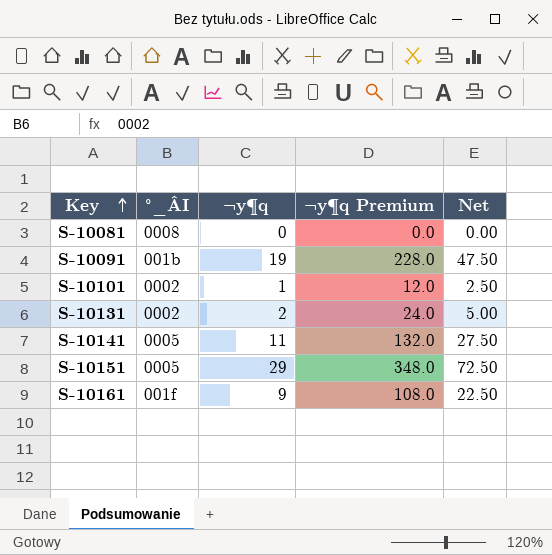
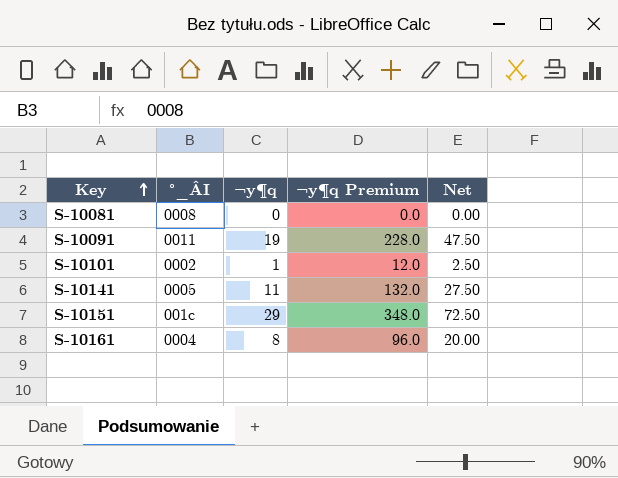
row S-10131: 0002 | 2 | 24.0 | 5.00 -> none
S-10091 | °_ÂI: 001b -> 0011
S-10151 | °_ÂI: 0005 -> 001c
S-10161 | °_ÂI: 001f -> 0004
S-10161 | ¬y¶q: 9 -> 8
S-10161 | ¬y¶q Premium: 108.0 -> 96.0
S-10161 | Net: 22.50 -> 20.00

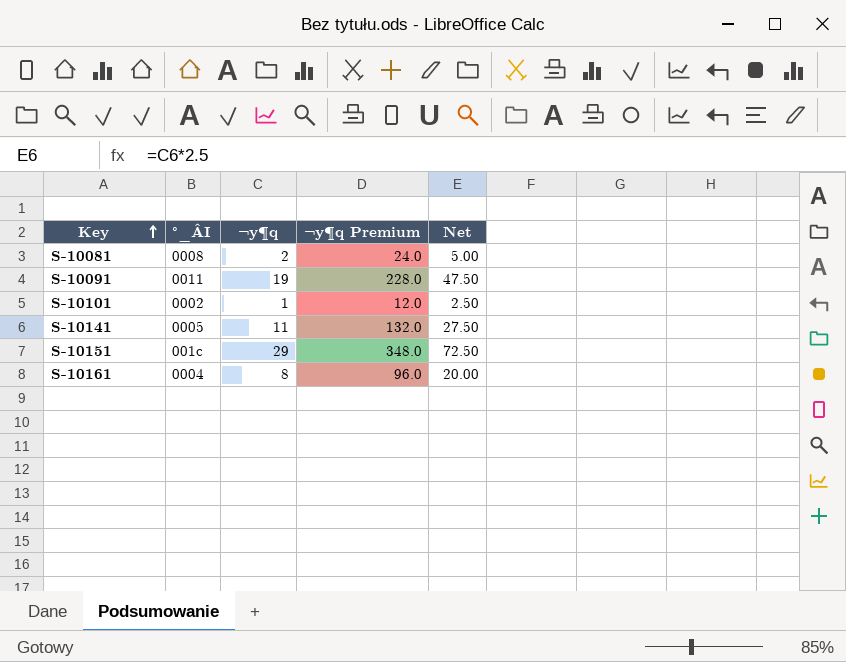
S-10081 | ¬y¶q: 0 -> 2
S-10081 | ¬y¶q Premium: 0.0 -> 24.0
S-10081 | Net: 0.00 -> 5.00

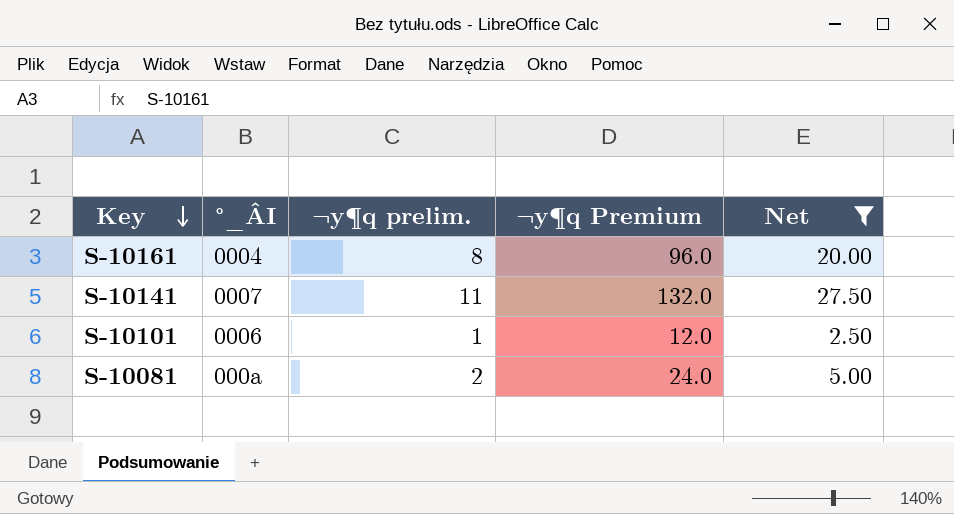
filter: none -> Net <= 27.50
row order: Key ascending -> Key descending
column name: ¬y¶q -> ¬y¶q prelim.
S-10141 | °_ÂI: 0005 -> 0007
S-10101 | °_ÂI: 0002 -> 0006
S-10081 | °_ÂI: 0008 -> 000a

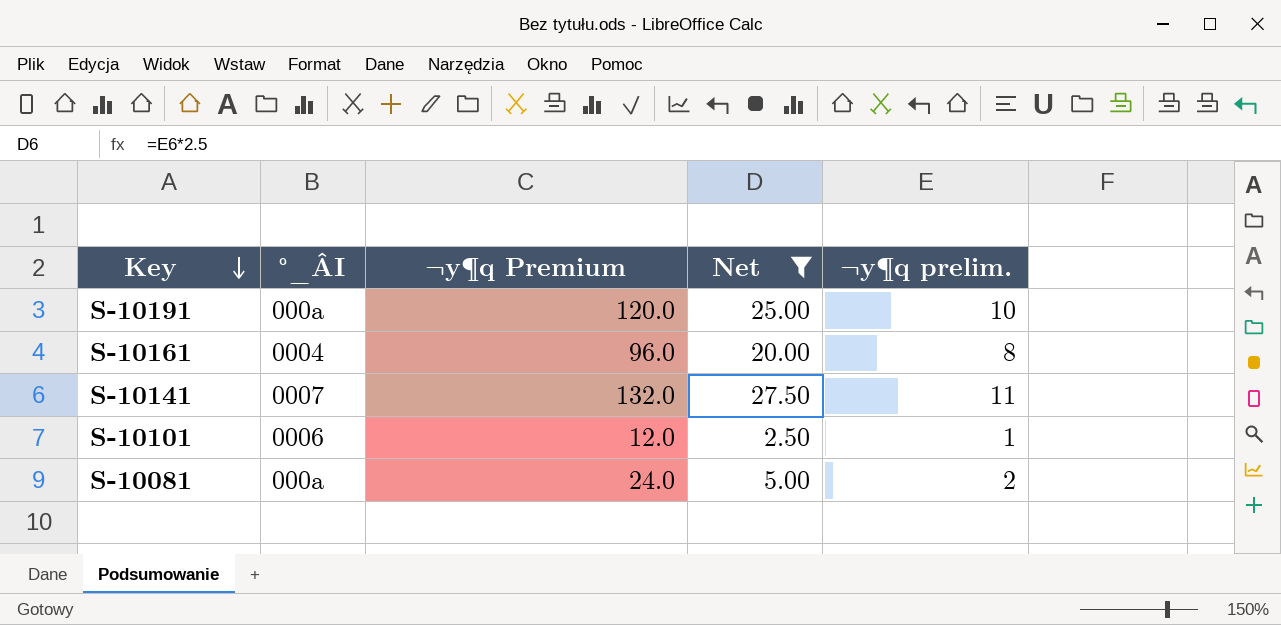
column ¬y¶q prelim. | position: 3 -> 5
row S-10191: none -> 000a | 120.0 | 25.00 | 10

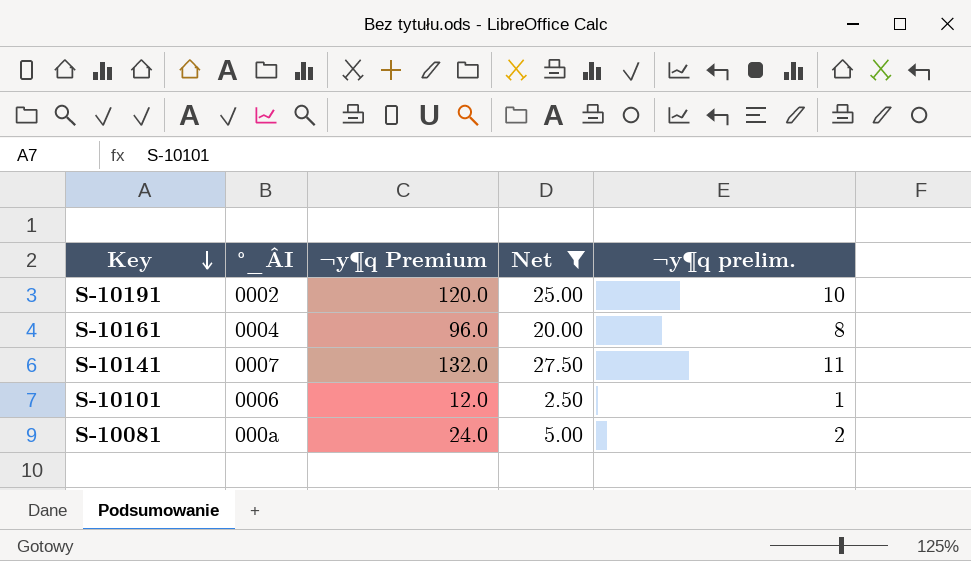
S-10191 | °_ÂI: 000a -> 0002

